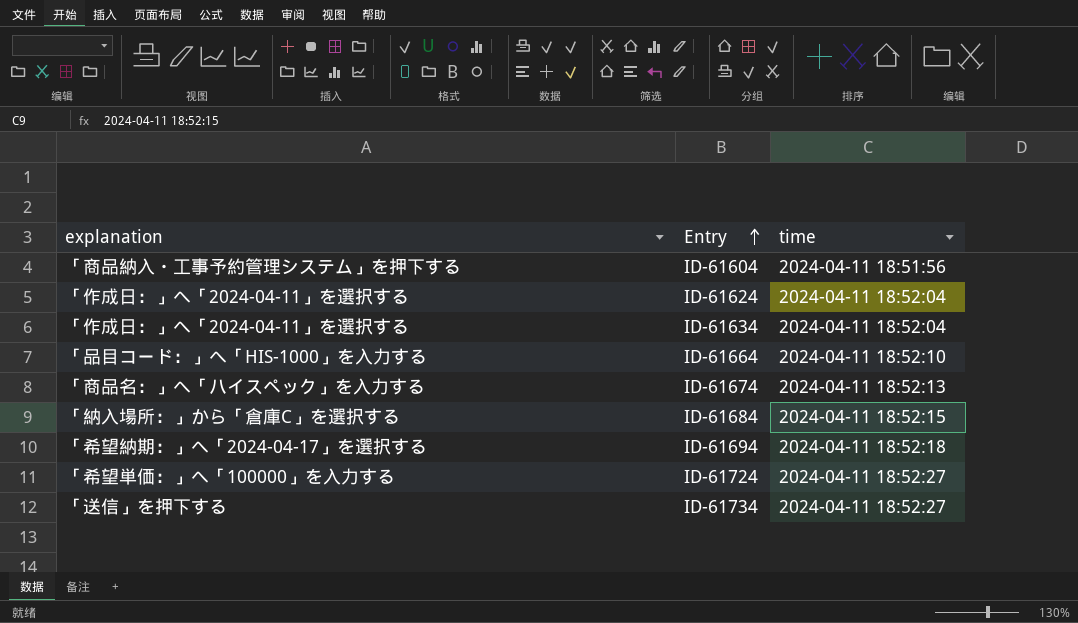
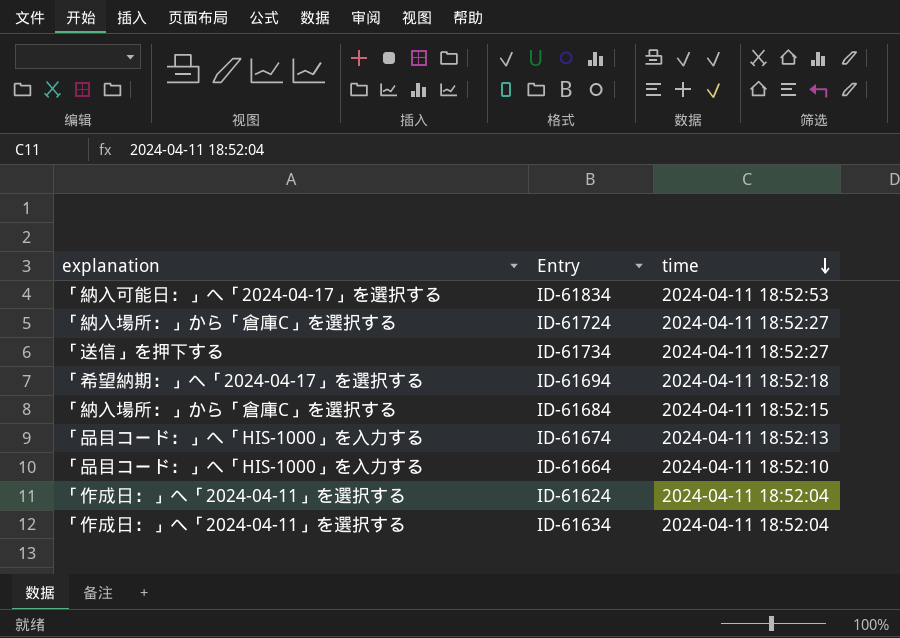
row order: Entry ascending -> time descending
row ID-61604: 「商品納入・工事予約管理システム」を押下する | 2024-04-11 18:51:56 -> none
row ID-61834: none -> 「納入可能日：」へ「2024-04-17」を選択する | 2024-04-11 18:52:53
ID-61724 | explanation: 「希望単価：」へ「100000」を入力する -> 「納入場所：」から「倉庫C」を選択する
ID-61674 | explanation: 「商品名：」へ「ハイスペック」を入力する -> 「品目コード：」へ「HIS-1000」を入力する

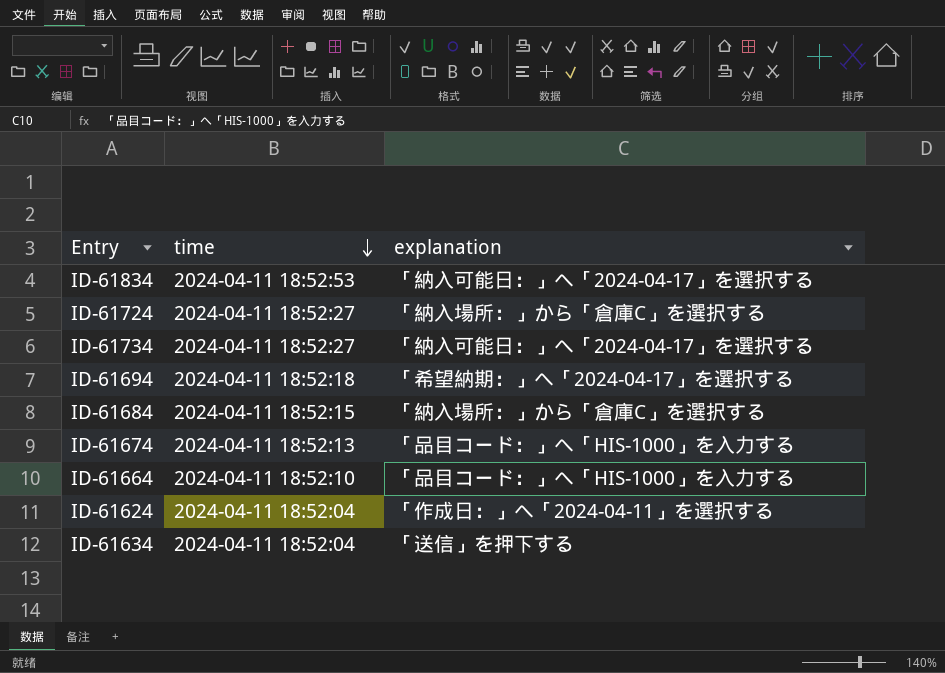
column explanation | position: 1 -> 3
ID-61734 | explanation: 「送信」を押下する -> 「納入可能日：」へ「2024-04-17」を選択する
ID-61634 | explanation: 「作成日：」へ「2024-04-11」を選択する -> 「送信」を押下する

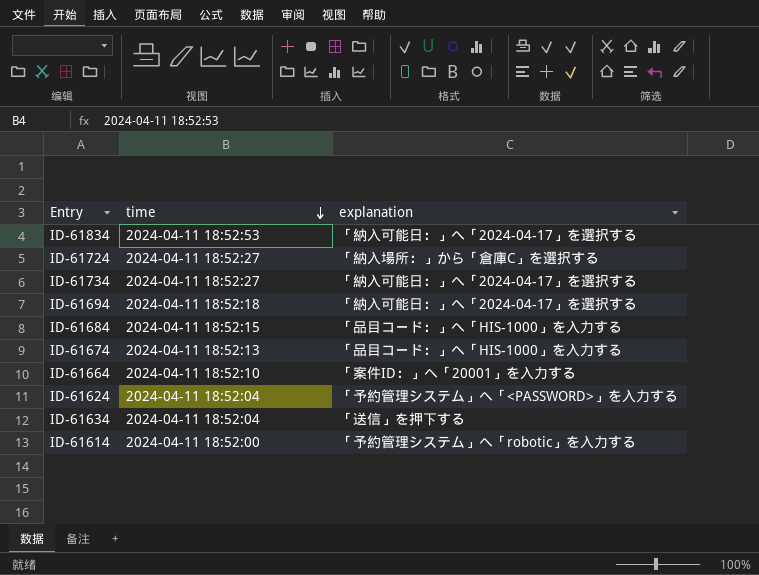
ID-61694 | explanation: 「希望納期：」へ「2024-04-17」を選択する -> 「納入可能日：」へ「2024-04-17」を選択する
ID-61684 | explanation: 「納入場所：」から「倉庫C」を選択する -> 「品目コード：」へ「HIS-1000」を入力する
ID-61664 | explanation: 「品目コード：」へ「HIS-1000」を入力する -> 「案件ID：」へ「20001」を入力する
ID-61624 | explanation: 「作成日：」へ「2024-04-11」を選択する -> 「予約管理システム」へ「<PASSWORD>」を入力する
row ID-61614: none -> 2024-04-11 18:52:00 | 「予約管理システム」へ「robotic」を入力する

